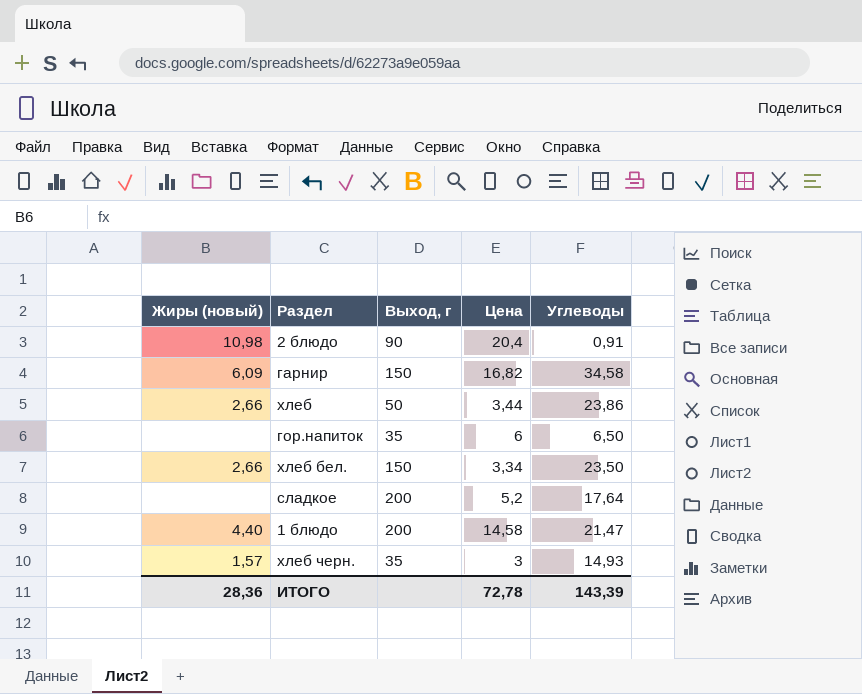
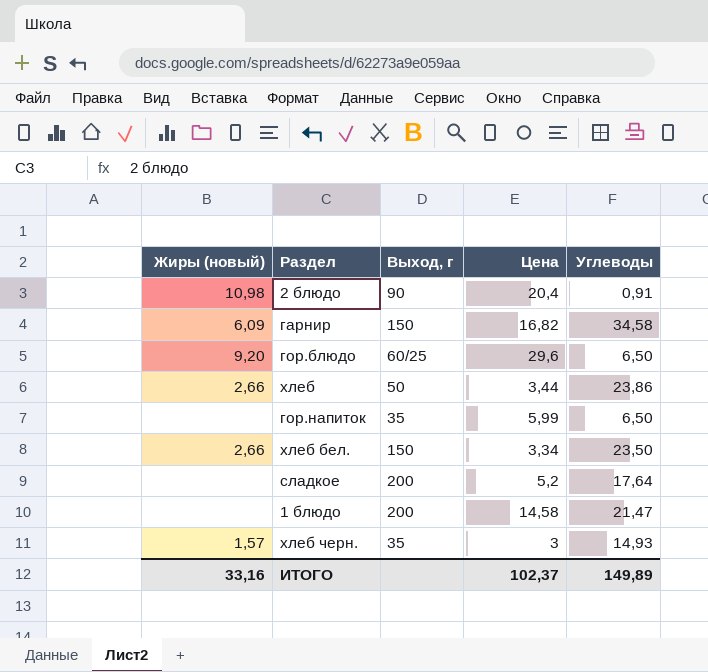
row гор.блюдо: none -> 9,20 | 60/25 | 29,6 | 6,50
гор.напиток | Цена: 6 -> 5,99
1 блюдо | Жиры (новый): 4,40 -> none
ИТОГО | Жиры (новый): 28,36 -> 33,16
ИТОГО | Цена: 72,78 -> 102,37
ИТОГО | Углеводы: 143,39 -> 149,89

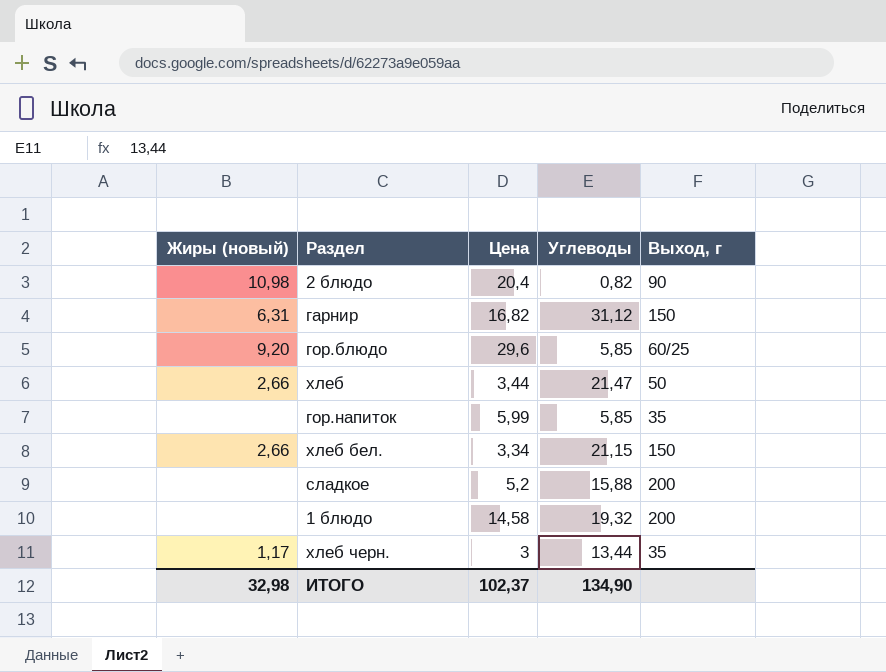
column Выход, г | position: 3 -> 5
2 блюдо | Углеводы: 0,91 -> 0,82
гарнир | Жиры (новый): 6,09 -> 6,31
гарнир | Углеводы: 34,58 -> 31,12
гор.блюдо | Углеводы: 6,50 -> 5,85
хлеб | Углеводы: 23,86 -> 21,47
гор.напиток | Углеводы: 6,50 -> 5,85
хлеб бел. | Углеводы: 23,50 -> 21,15
сладкое | Углеводы: 17,64 -> 15,88
1 блюдо | Углеводы: 21,47 -> 19,32
хлеб черн. | Жиры (новый): 1,57 -> 1,17
хлеб черн. | Углеводы: 14,93 -> 13,44
ИТОГО | Жиры (новый): 33,16 -> 32,98
ИТОГО | Углеводы: 149,89 -> 134,90

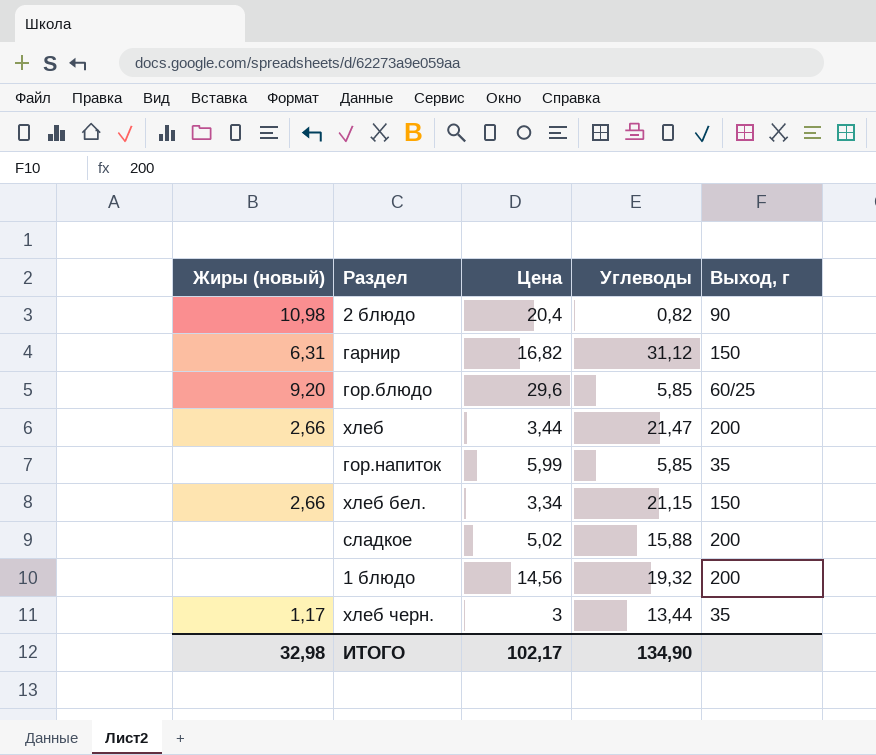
хлеб | Выход, г: 50 -> 200
сладкое | Цена: 5,2 -> 5,02
1 блюдо | Цена: 14,58 -> 14,56
ИТОГО | Цена: 102,37 -> 102,17

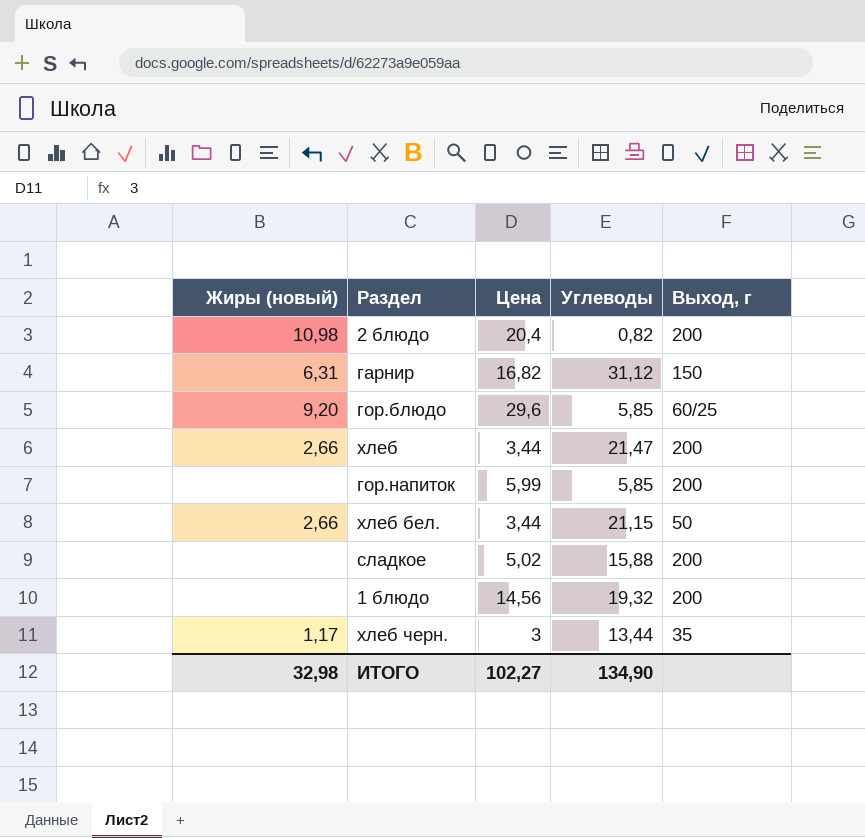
2 блюдо | Выход, г: 90 -> 200
гор.напиток | Выход, г: 35 -> 200
хлеб бел. | Цена: 3,34 -> 3,44
хлеб бел. | Выход, г: 150 -> 50
ИТОГО | Цена: 102,17 -> 102,27

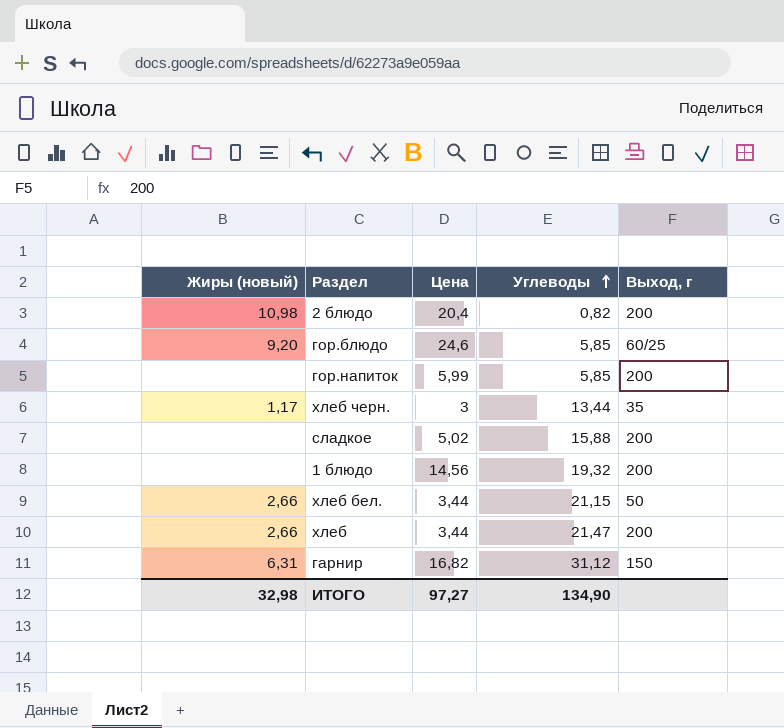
row order: none -> Углеводы ascending
гор.блюдо | Цена: 29,6 -> 24,6
ИТОГО | Цена: 102,27 -> 97,27

